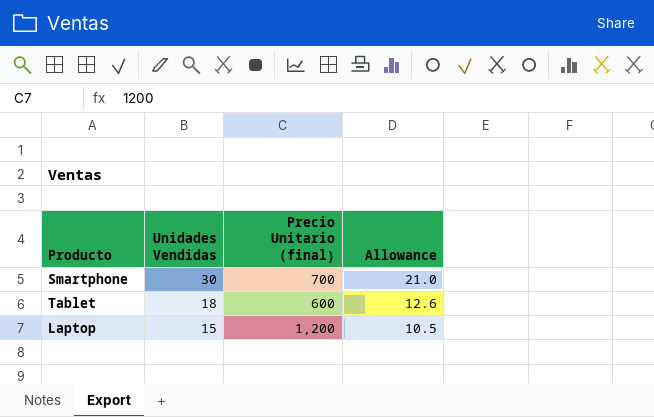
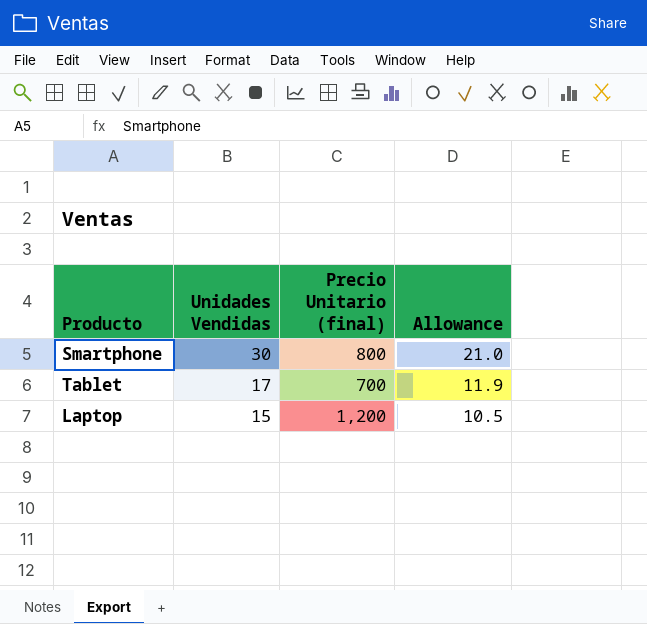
Smartphone | Precio Unitario (final): 700 -> 800
Tablet | Unidades Vendidas: 18 -> 17
Tablet | Precio Unitario (final): 600 -> 700
Tablet | Allowance: 12.6 -> 11.9

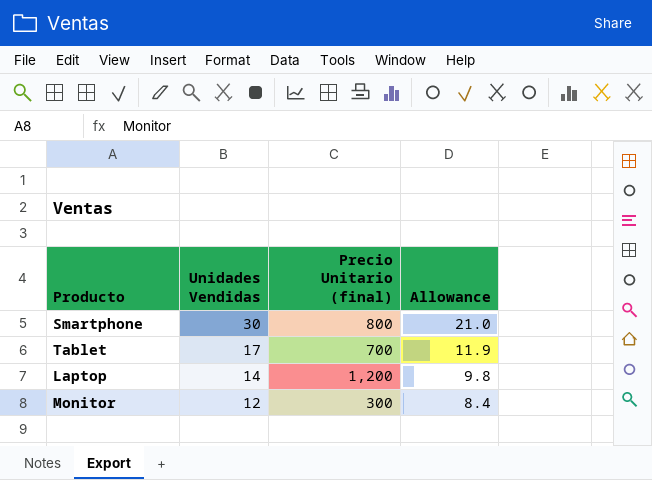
Laptop | Unidades Vendidas: 15 -> 14
Laptop | Allowance: 10.5 -> 9.8
row Monitor: none -> 12 | 300 | 8.4

